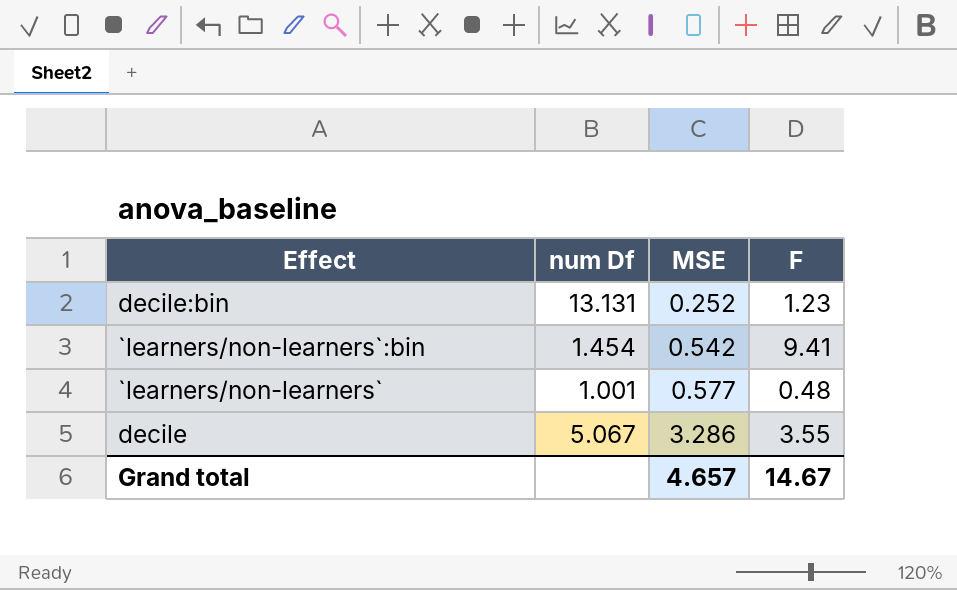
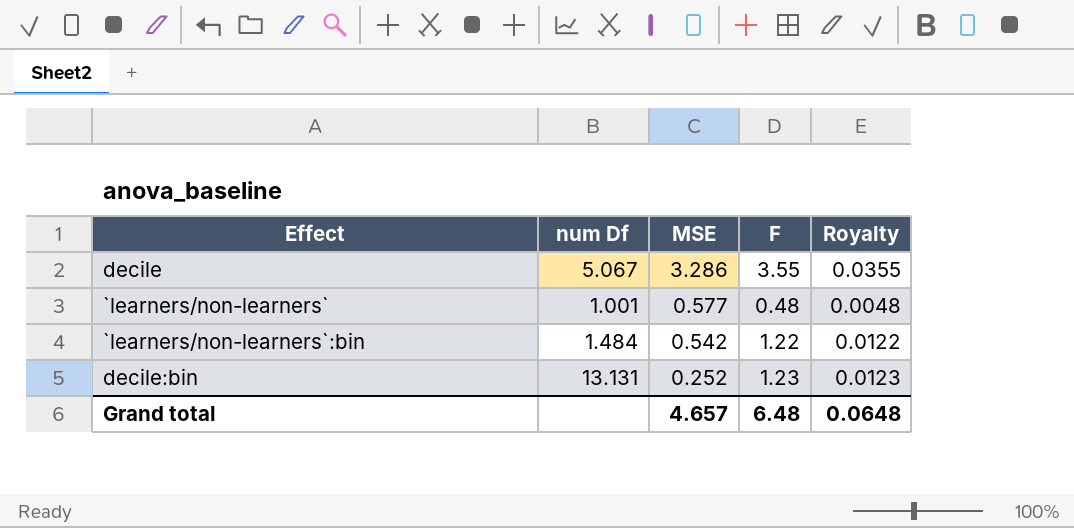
row order: MSE ascending -> MSE descending
column Royalty | formula: none -> [F] * 0.01
`learners/non-learners`:bin | num Df: 1.454 -> 1.484
`learners/non-learners`:bin | F: 9.41 -> 1.22
Grand total | F: 14.67 -> 6.48

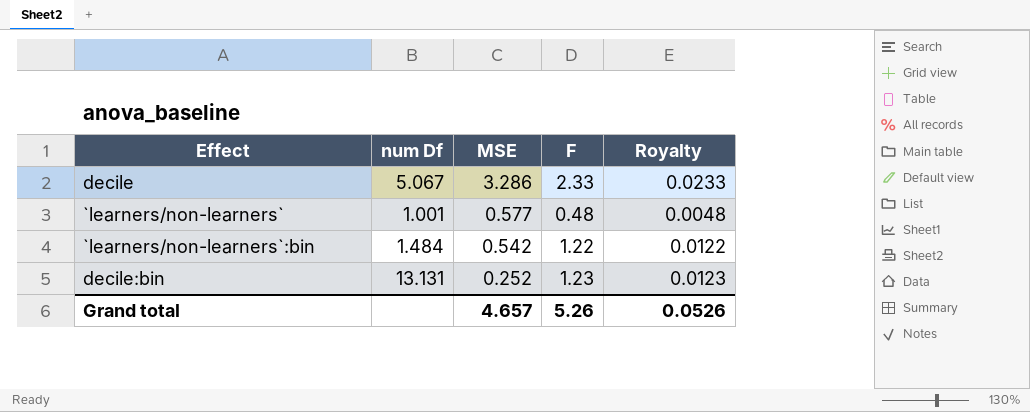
decile | F: 3.55 -> 2.33
decile | Royalty: 0.0355 -> 0.0233
Grand total | F: 6.48 -> 5.26
Grand total | Royalty: 0.0648 -> 0.0526

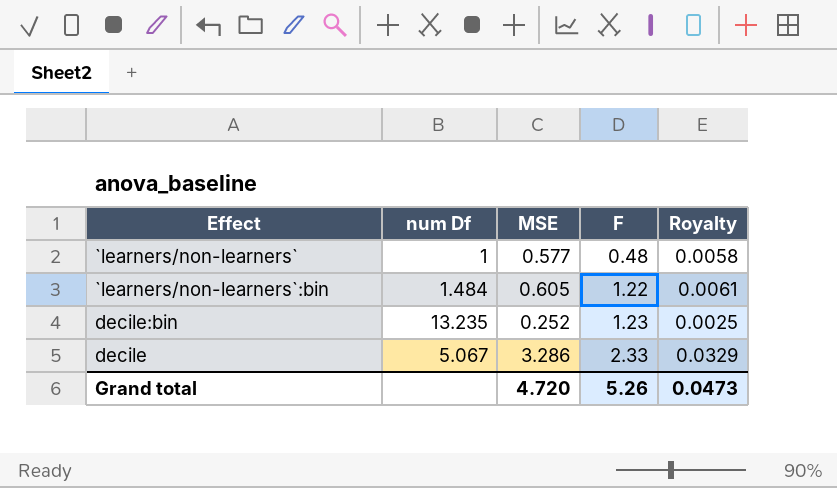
row order: MSE descending -> F ascending
column Royalty | formula: [F] * 0.01 -> [MSE] * 0.01
`learners/non-learners` | num Df: 1.001 -> 1
`learners/non-learners`:bin | MSE: 0.542 -> 0.605
decile:bin | num Df: 13.131 -> 13.235
Grand total | MSE: 4.657 -> 4.720
Grand total | Royalty: 0.0526 -> 0.0473

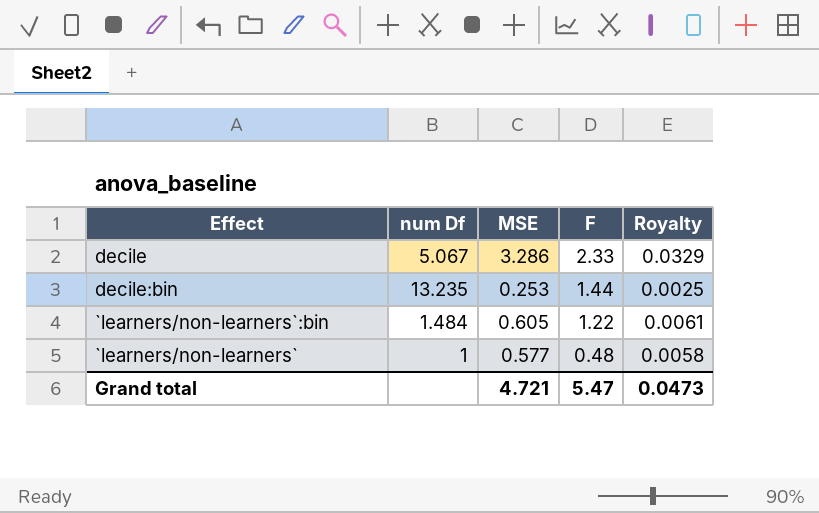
row order: F ascending -> F descending
decile:bin | MSE: 0.252 -> 0.253
decile:bin | F: 1.23 -> 1.44
Grand total | MSE: 4.720 -> 4.721
Grand total | F: 5.26 -> 5.47

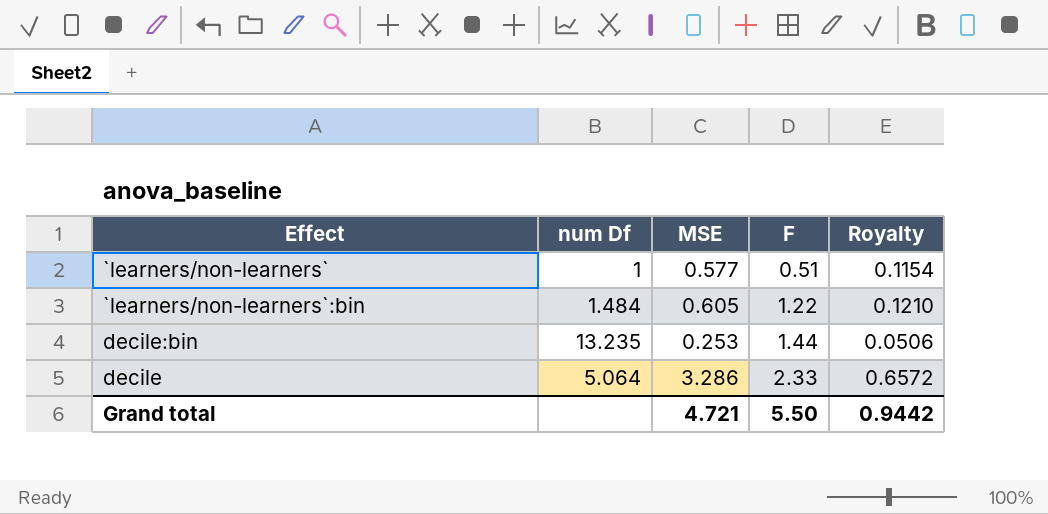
row order: F descending -> F ascending
column Royalty | formula: [MSE] * 0.01 -> [MSE] * 0.2
`learners/non-learners` | F: 0.48 -> 0.51
decile | num Df: 5.067 -> 5.064
Grand total | F: 5.47 -> 5.50
Grand total | Royalty: 0.0473 -> 0.9442

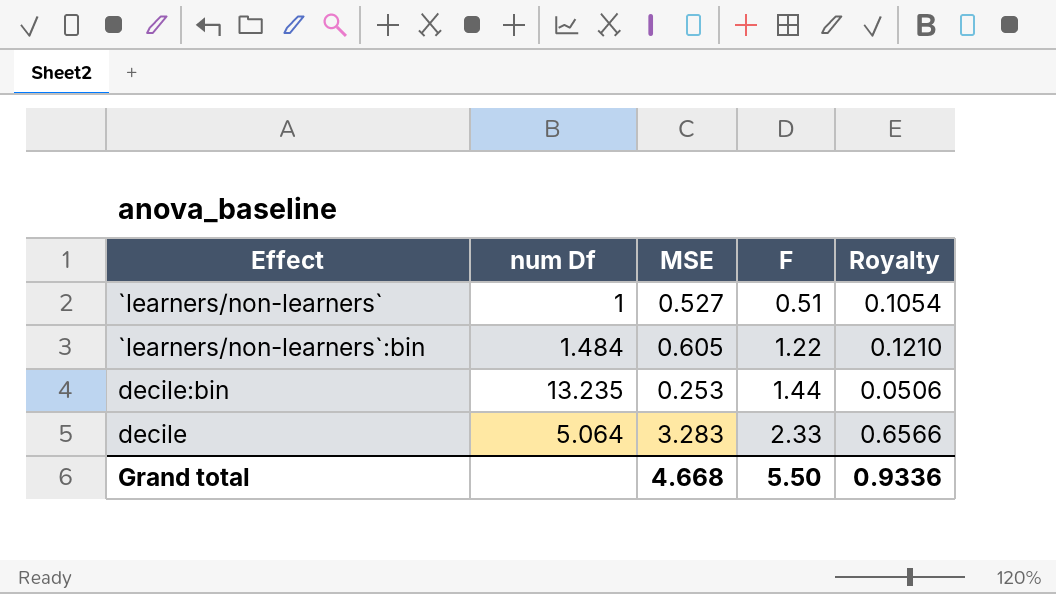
`learners/non-learners` | MSE: 0.577 -> 0.527
`learners/non-learners` | Royalty: 0.1154 -> 0.1054
decile | MSE: 3.286 -> 3.283
decile | Royalty: 0.6572 -> 0.6566
Grand total | MSE: 4.721 -> 4.668
Grand total | Royalty: 0.9442 -> 0.9336

